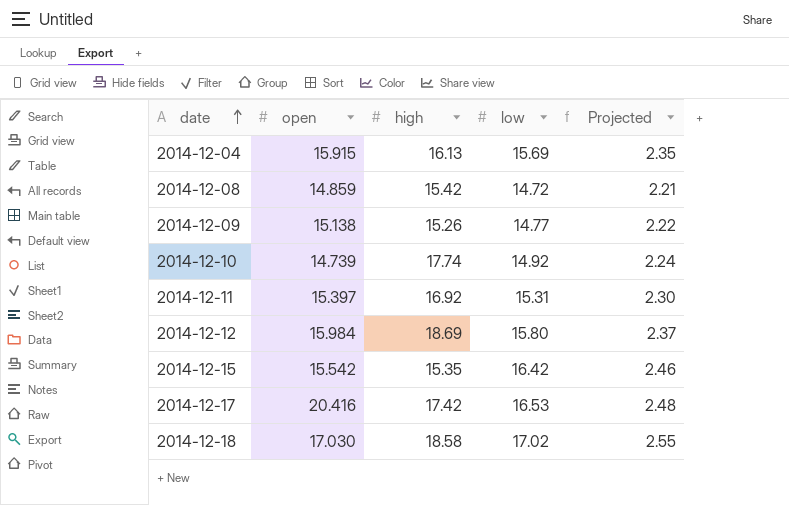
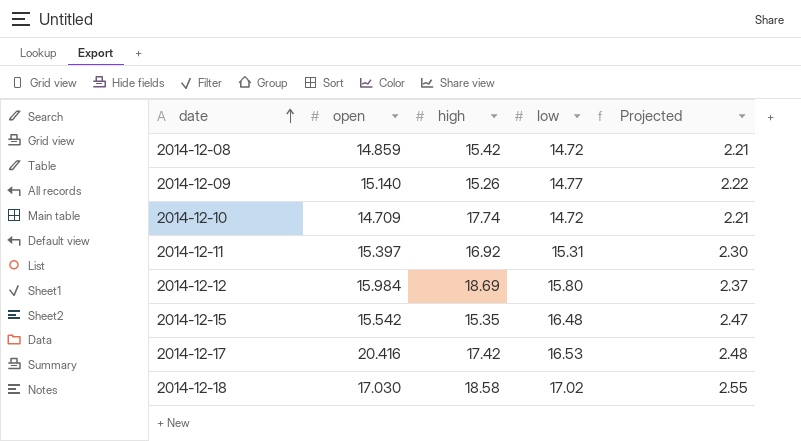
row 2014-12-04: 15.915 | 16.13 | 15.69 | 2.35 -> none
2014-12-09 | open: 15.138 -> 15.140
2014-12-10 | open: 14.739 -> 14.709
2014-12-10 | low: 14.92 -> 14.72
2014-12-10 | Projected: 2.24 -> 2.21
2014-12-15 | low: 16.42 -> 16.48
2014-12-15 | Projected: 2.46 -> 2.47

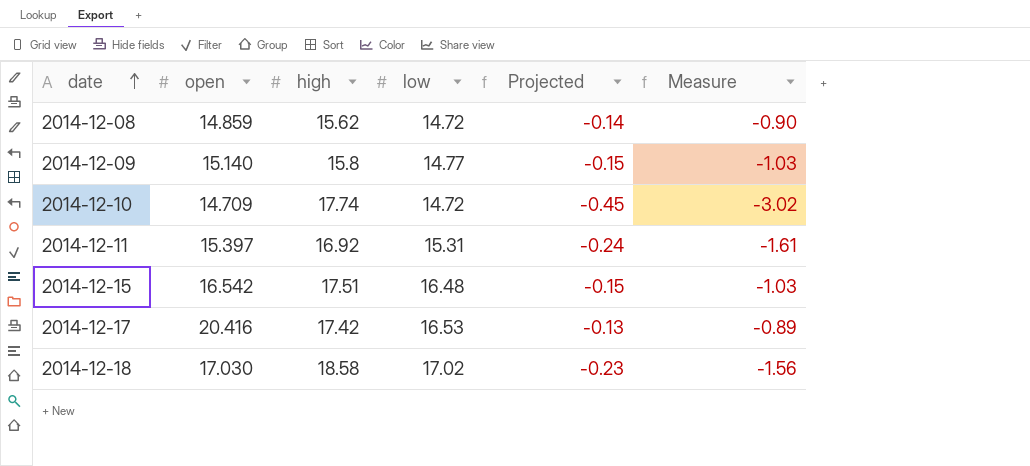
column Projected | formula: [low] * 0.15 -> [Measure] * 0.15
column Measure | formula: none -> [low] - [high]
row 2014-12-12: 15.984 | 18.69 | 15.80 | 2.37 -> none
2014-12-08 | high: 15.42 -> 15.62
2014-12-09 | high: 15.26 -> 15.8
2014-12-15 | open: 15.542 -> 16.542
2014-12-15 | high: 15.35 -> 17.51

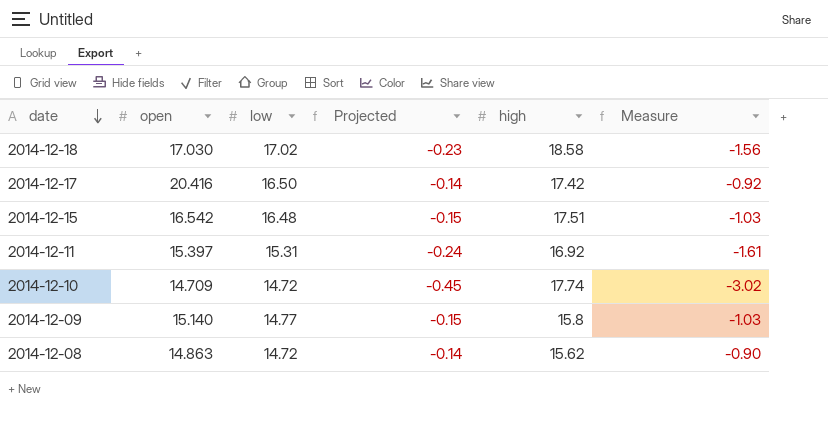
row order: date ascending -> date descending
column high | position: 3 -> 5
2014-12-17 | low: 16.53 -> 16.50
2014-12-17 | Projected: -0.13 -> -0.14
2014-12-17 | Measure: -0.89 -> -0.92
2014-12-08 | open: 14.859 -> 14.863

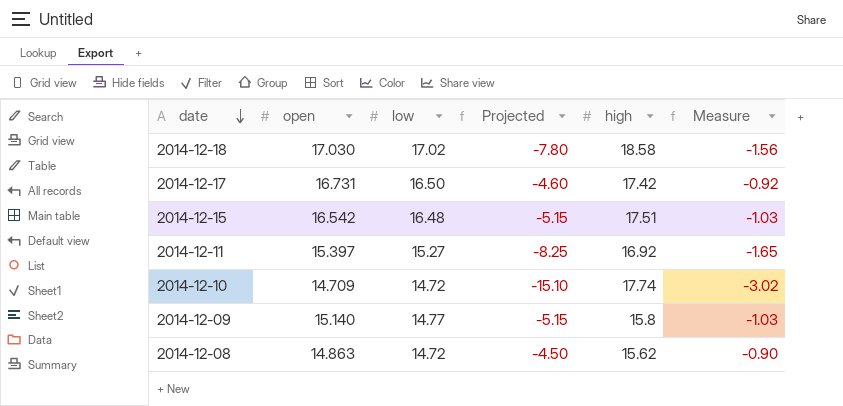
column Projected | formula: [Measure] * 0.15 -> [Measure] * 5
2014-12-17 | open: 20.416 -> 16.731
2014-12-11 | low: 15.31 -> 15.27
2014-12-11 | Measure: -1.61 -> -1.65

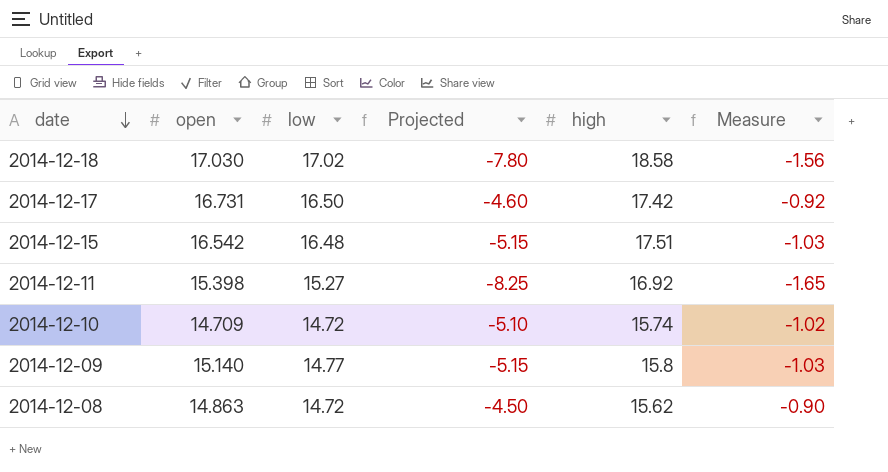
2014-12-11 | open: 15.397 -> 15.398
2014-12-10 | Projected: -15.10 -> -5.10
2014-12-10 | high: 17.74 -> 15.74
2014-12-10 | Measure: -3.02 -> -1.02

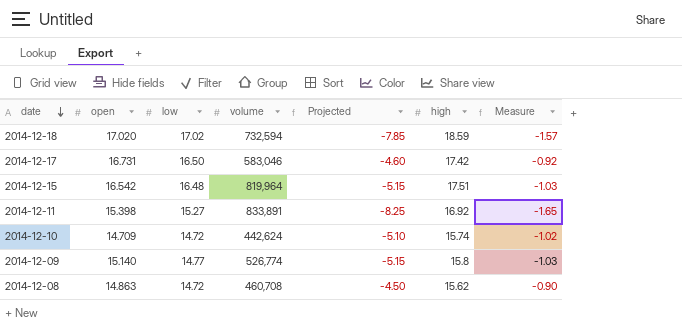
column volume | position: none -> 4
2014-12-18 | open: 17.030 -> 17.020
2014-12-18 | Projected: -7.80 -> -7.85
2014-12-18 | high: 18.58 -> 18.59
2014-12-18 | Measure: -1.56 -> -1.57

